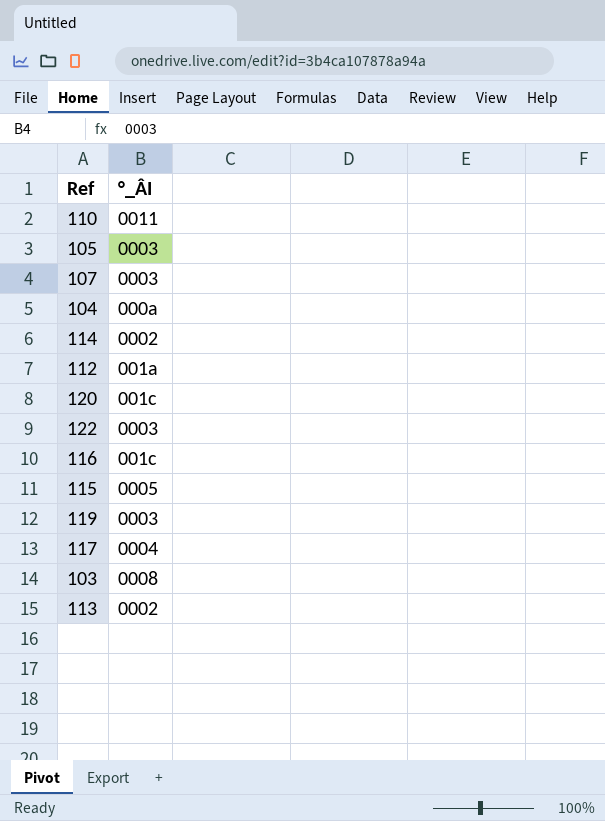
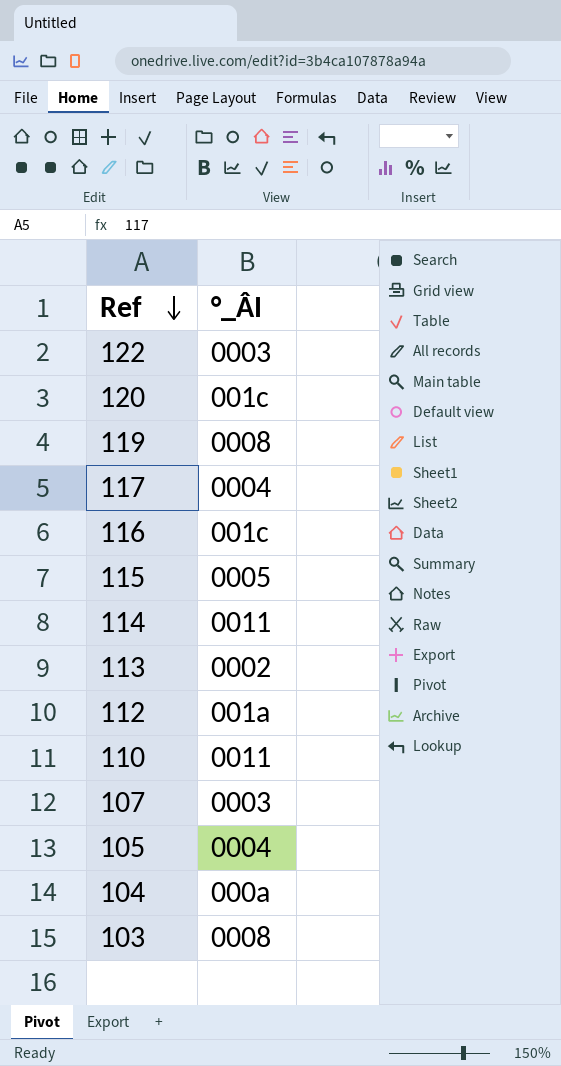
row order: none -> Ref descending
119 | °_ÂI: 0003 -> 0008
114 | °_ÂI: 0002 -> 0011
105 | °_ÂI: 0003 -> 0004

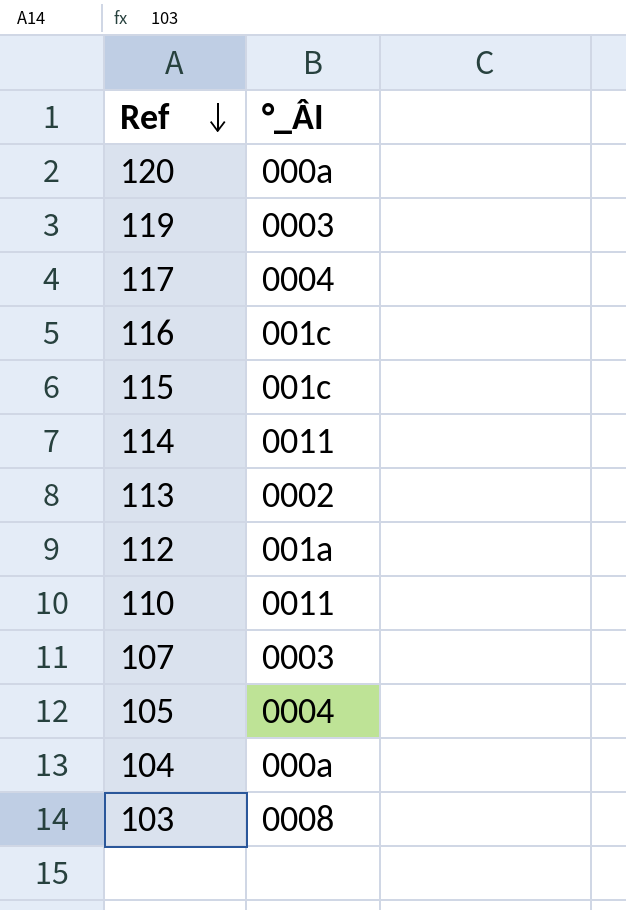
row 122: 0003 -> none
120 | °_ÂI: 001c -> 000a
119 | °_ÂI: 0008 -> 0003
115 | °_ÂI: 0005 -> 001c

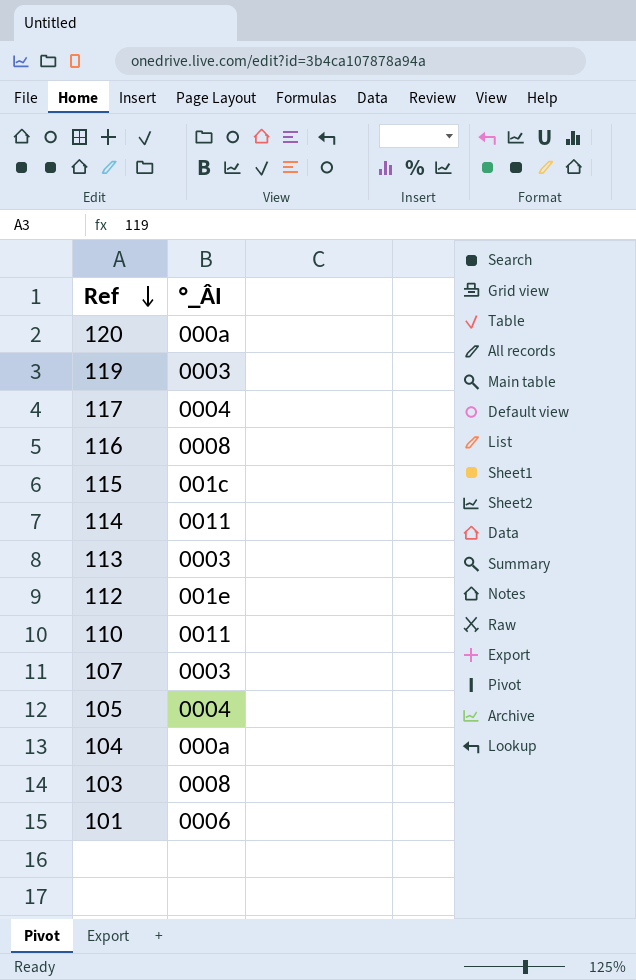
116 | °_ÂI: 001c -> 0008
113 | °_ÂI: 0002 -> 0003
112 | °_ÂI: 001a -> 001e
row 101: none -> 0006

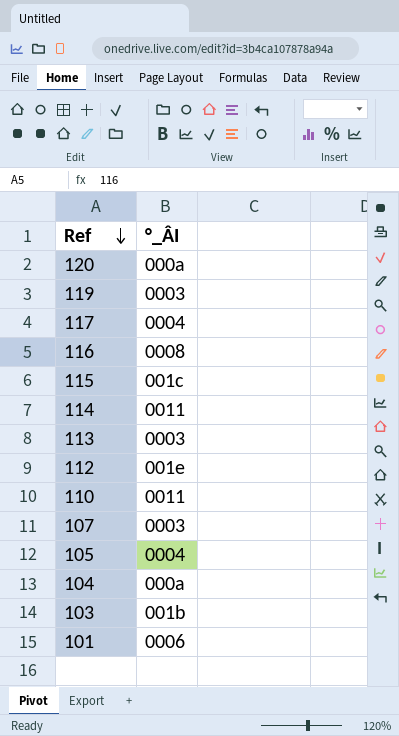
103 | °_ÂI: 0008 -> 001b

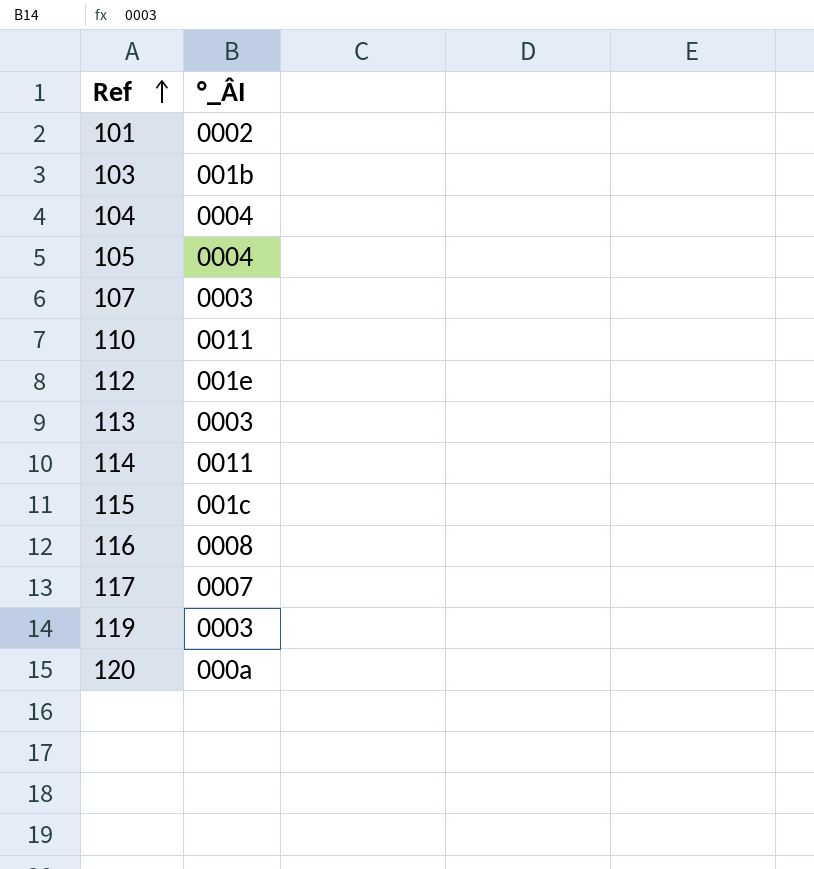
row order: Ref descending -> Ref ascending
101 | °_ÂI: 0006 -> 0002
104 | °_ÂI: 000a -> 0004
117 | °_ÂI: 0004 -> 0007

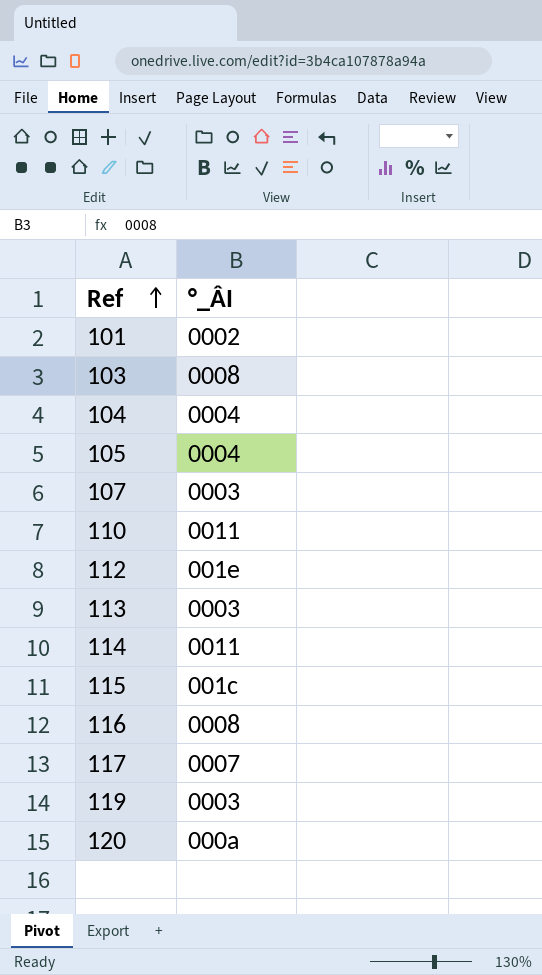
103 | °_ÂI: 001b -> 0008

